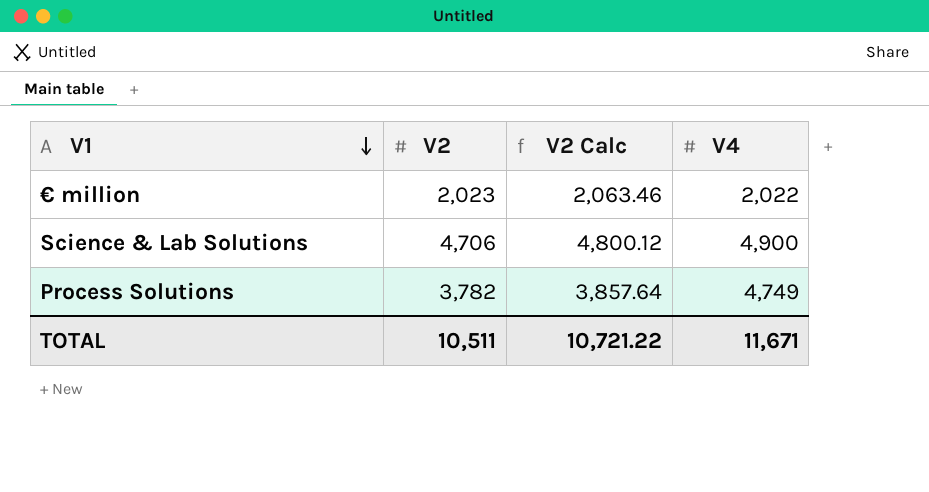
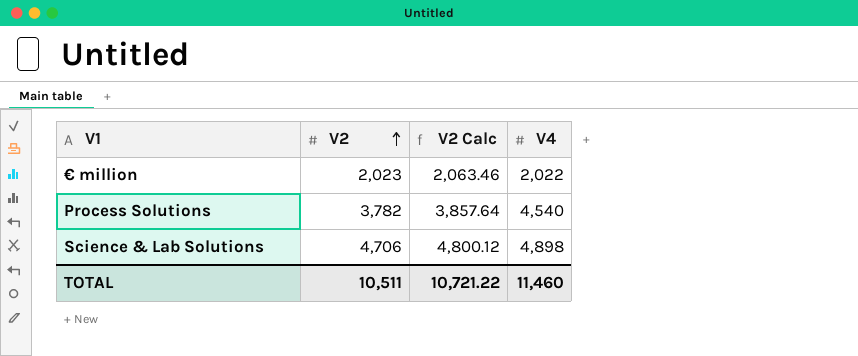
row order: V1 descending -> V2 ascending
Process Solutions | V4: 4,749 -> 4,540
Science & Lab Solutions | V4: 4,900 -> 4,898
TOTAL | V4: 11,671 -> 11,460

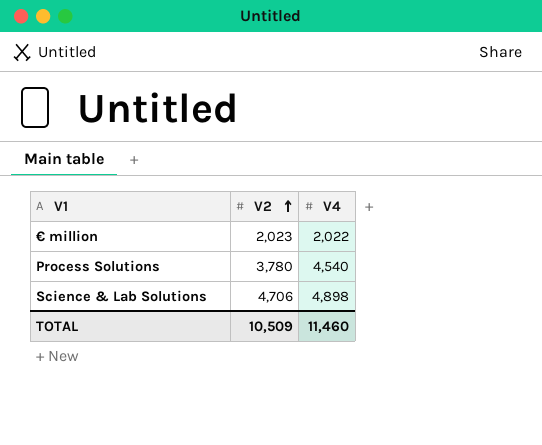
column V2 Calc | formula: [V2] * 1.02 -> none
Process Solutions | V2: 3,782 -> 3,780
TOTAL | V2: 10,511 -> 10,509

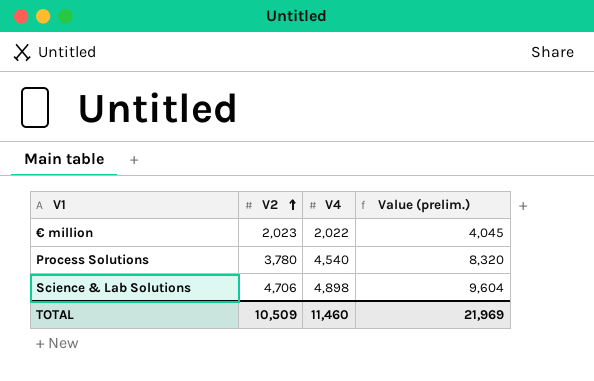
column Value (prelim.) | formula: none -> [V2] + [V4]

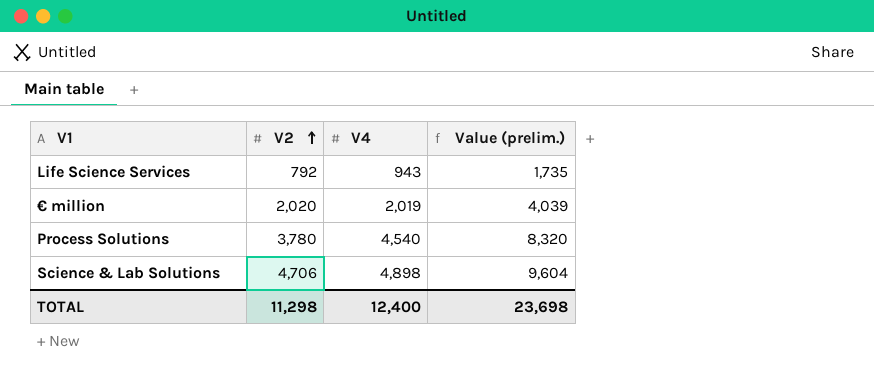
row Life Science Services: none -> 792 | 943 | 1,735
€ million | V2: 2,023 -> 2,020
€ million | V4: 2,022 -> 2,019
€ million | Value (prelim.): 4,045 -> 4,039
TOTAL | V2: 10,509 -> 11,298
TOTAL | V4: 11,460 -> 12,400
TOTAL | Value (prelim.): 21,969 -> 23,698

